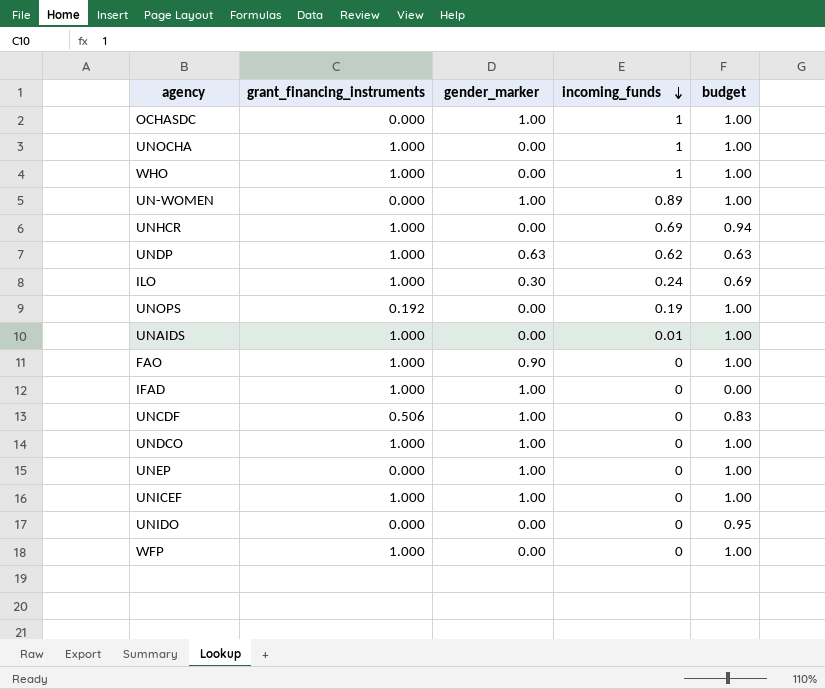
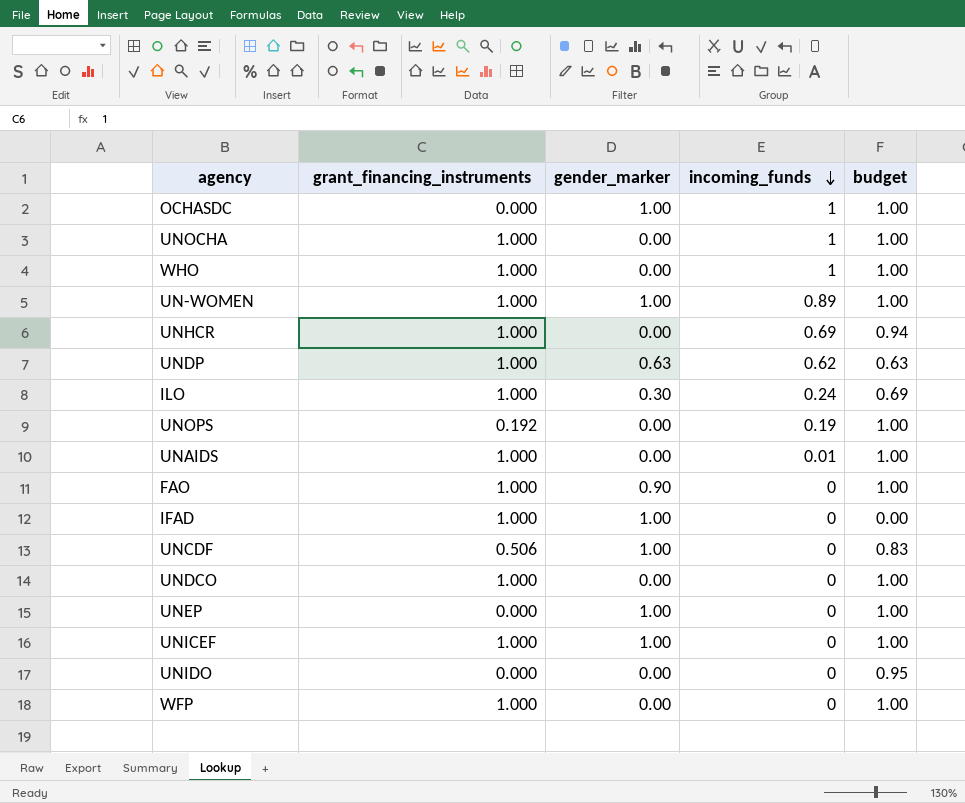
UN-WOMEN | grant_financing_instruments: 0.000 -> 1.000
UNDCO | gender_marker: 1.00 -> 0.00

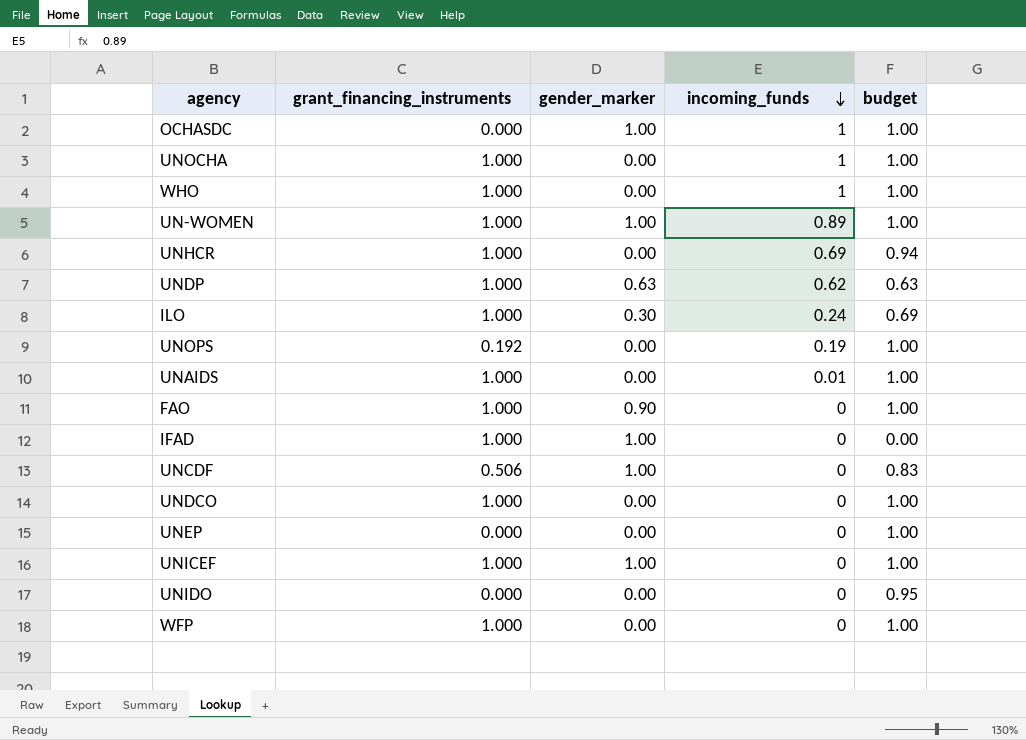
UNEP | gender_marker: 1.00 -> 0.00

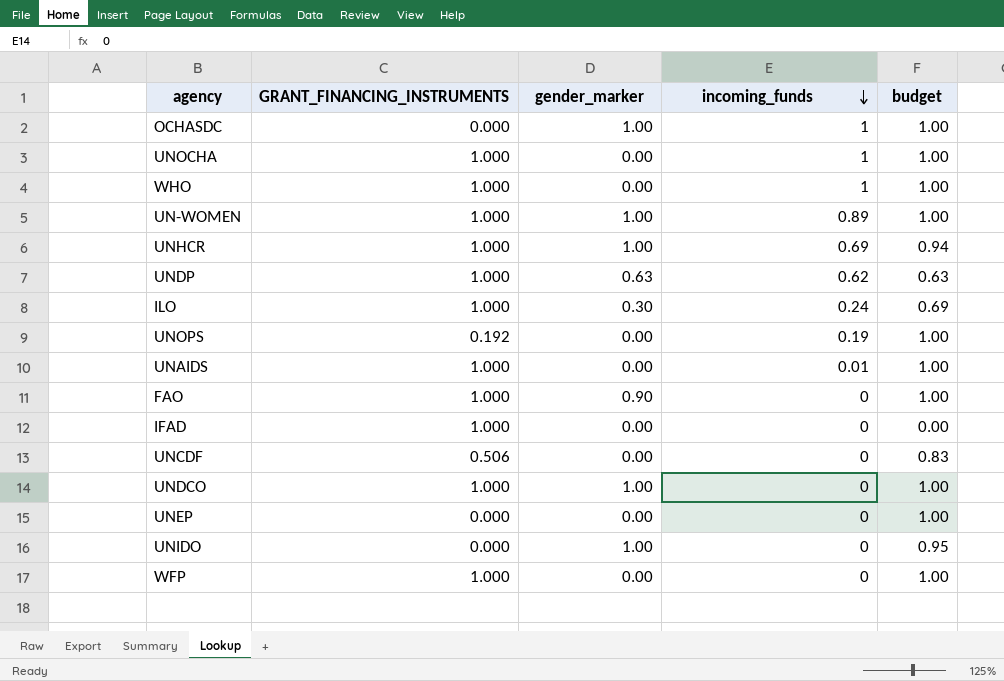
column name: grant_financing_instruments -> GRANT_FINANCING_INSTRUMENTS
row UNICEF: 1.000 | 1.00 | 0 | 1.00 -> none
UNHCR | gender_marker: 0.00 -> 1.00
IFAD | gender_marker: 1.00 -> 0.00
UNCDF | gender_marker: 1.00 -> 0.00
UNDCO | gender_marker: 0.00 -> 1.00
UNIDO | gender_marker: 0.00 -> 1.00

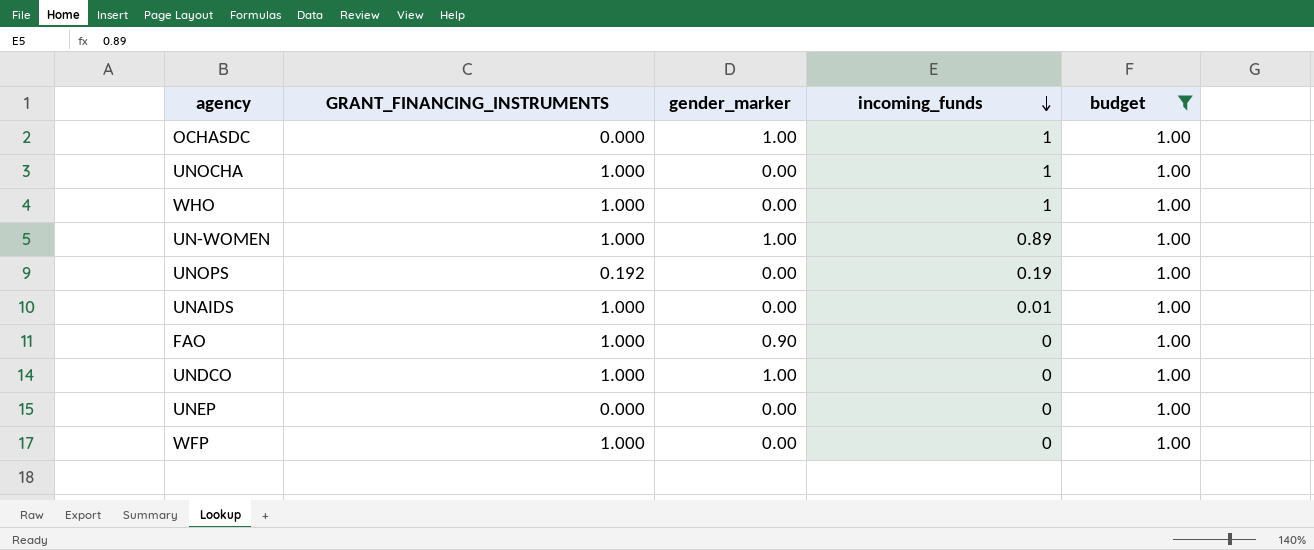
filter: none -> budget = 1.00

